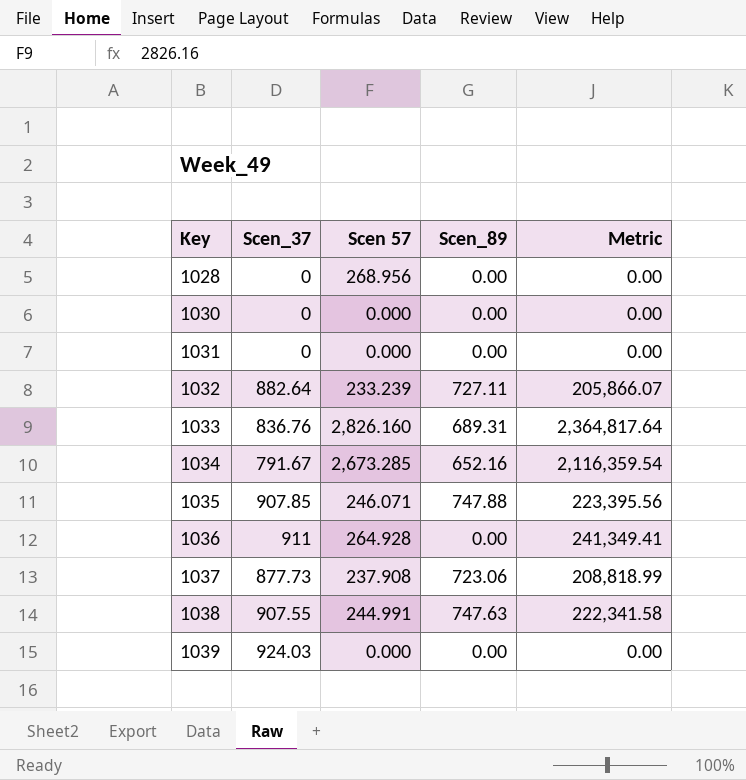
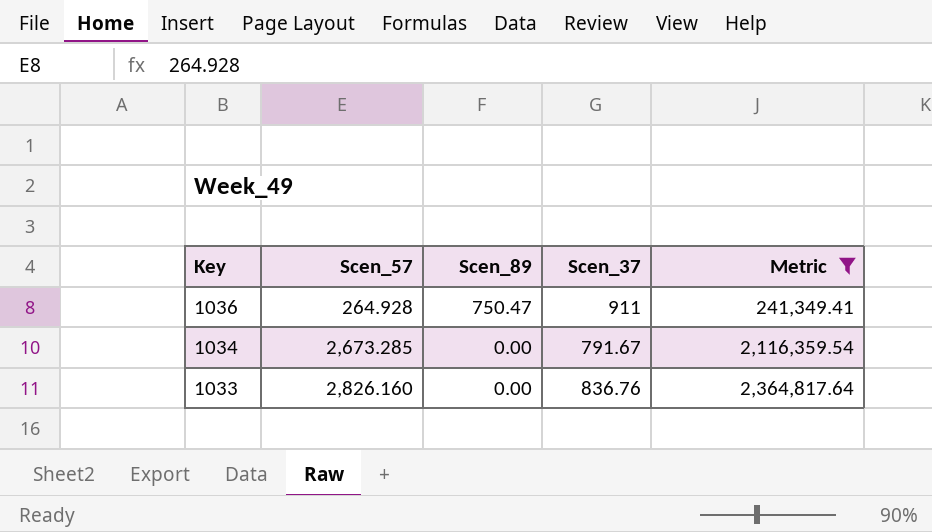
filter: none -> Metric >= 241,349.41
row order: Key ascending -> Key descending
column name: Scen 57 -> Scen_57
column Scen_37 | position: 2 -> 4
1036 | Scen_89: 0.00 -> 750.47
1034 | Scen_89: 652.16 -> 0.00
1033 | Scen_89: 689.31 -> 0.00

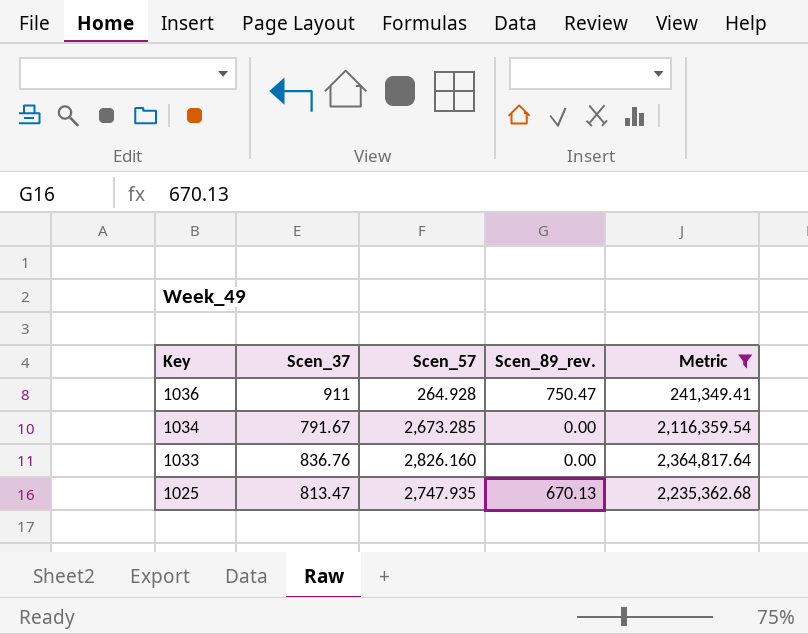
column Scen_37 | position: 4 -> 2
column name: Scen_89 -> Scen_89_rev.
row 1025: none -> 813.47 | 2,747.935 | 670.13 | 2,235,362.68

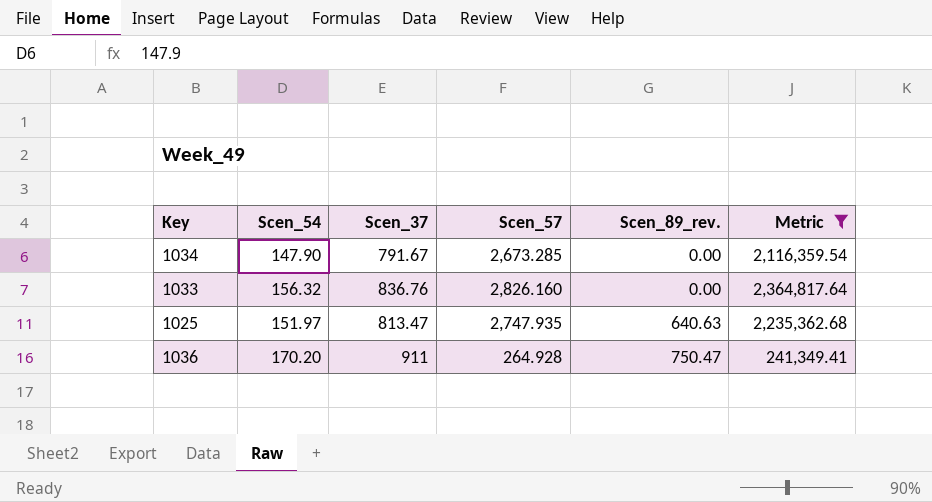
row order: Key descending -> Scen_89_rev. ascending
column Scen_54 | position: none -> 2
1025 | Scen_89_rev.: 670.13 -> 640.63

